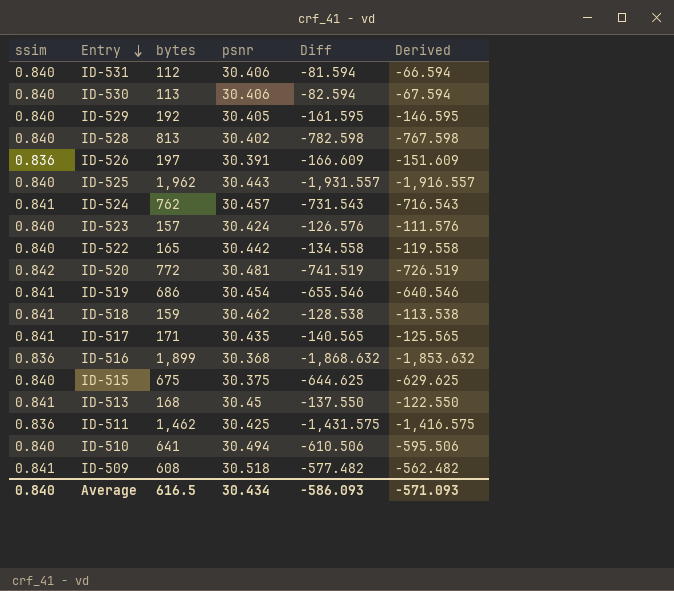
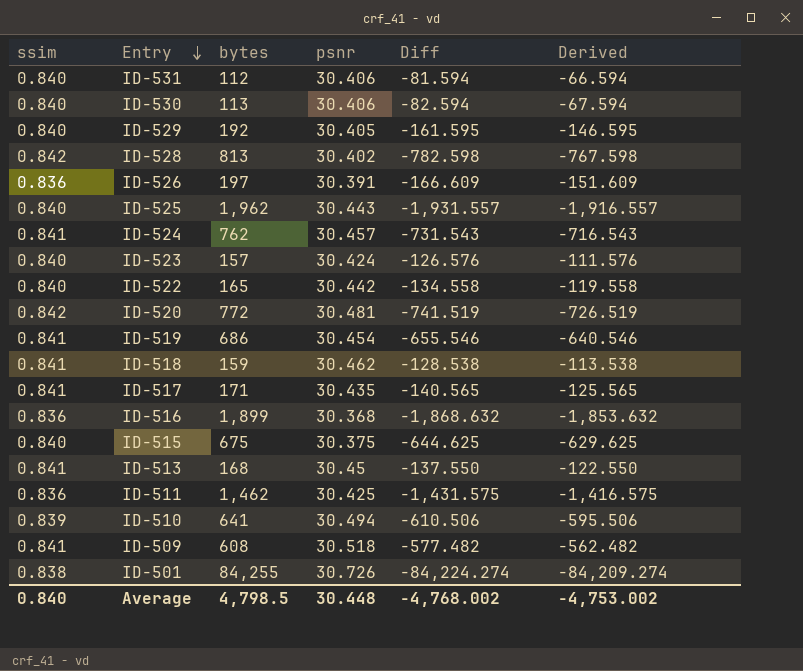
ID-528 | ssim: 0.840 -> 0.842
ID-510 | ssim: 0.840 -> 0.839
row ID-501: none -> 0.838 | 84,255 | 30.726 | -84,224.274 | -84,209.274
Average | bytes: 616.5 -> 4,798.5
Average | psnr: 30.434 -> 30.448
Average | Diff: -586.093 -> -4,768.002
Average | Derived: -571.093 -> -4,753.002

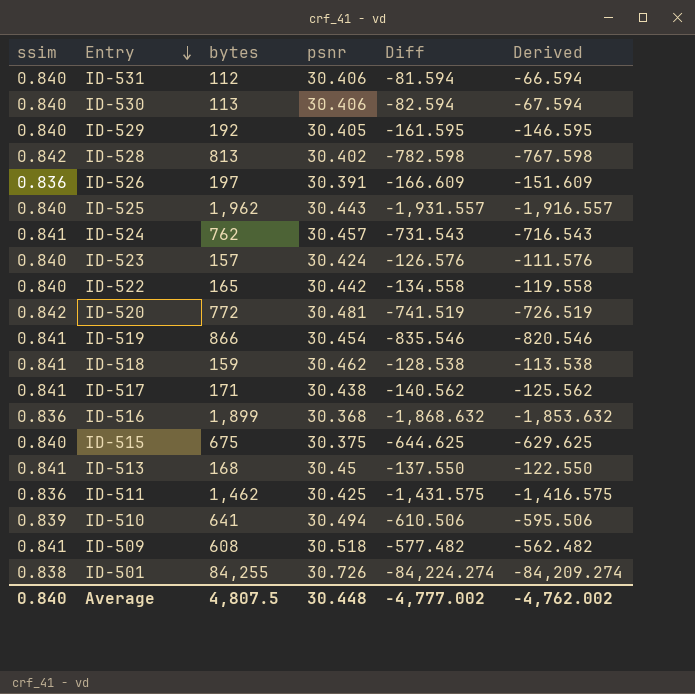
ID-519 | bytes: 686 -> 866
ID-519 | Diff: -655.546 -> -835.546
ID-519 | Derived: -640.546 -> -820.546
ID-517 | psnr: 30.435 -> 30.438
ID-517 | Diff: -140.565 -> -140.562
ID-517 | Derived: -125.565 -> -125.562
Average | bytes: 4,798.5 -> 4,807.5
Average | Diff: -4,768.002 -> -4,777.002
Average | Derived: -4,753.002 -> -4,762.002

